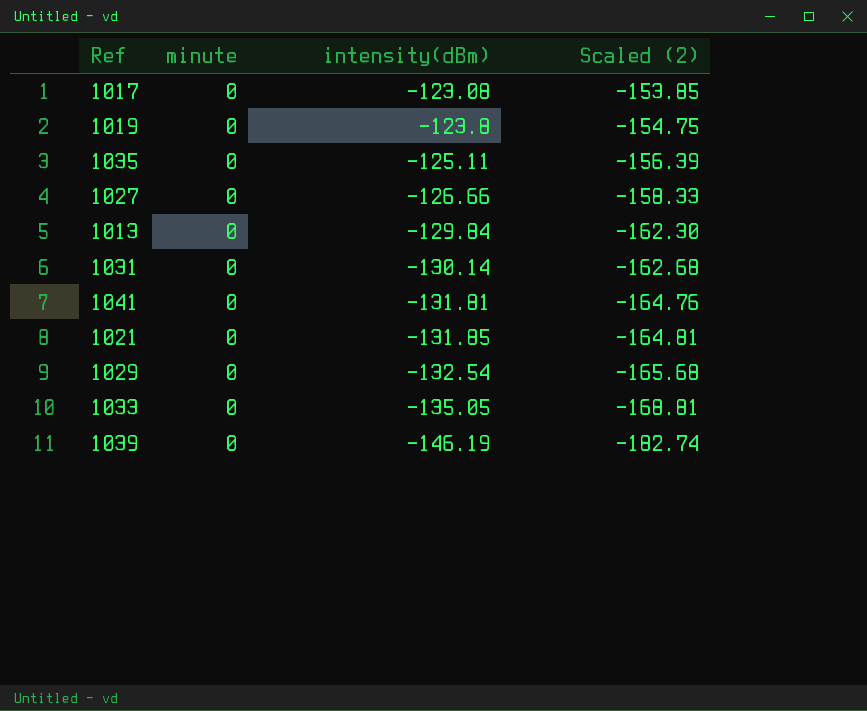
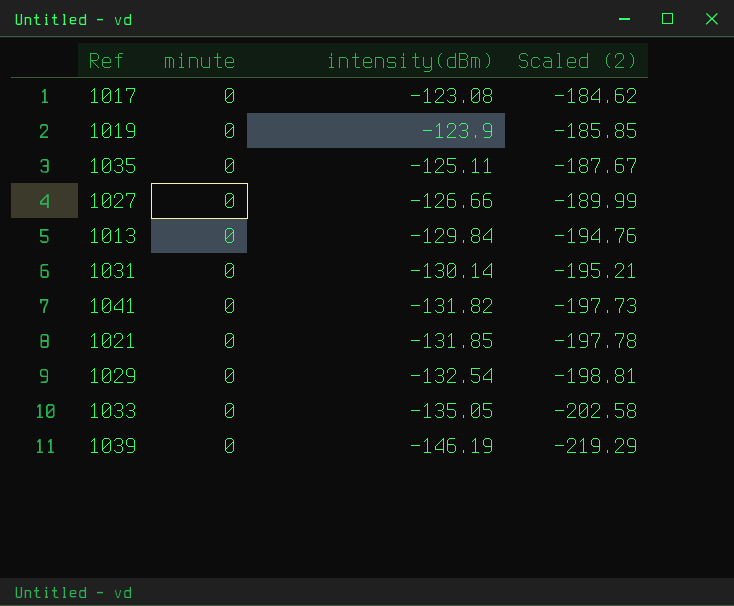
column Scaled (2) | formula: [intensity(dBm)] * 1.25 -> [intensity(dBm)] * 1.5
1019 | intensity(dBm): -123.8 -> -123.9
1041 | intensity(dBm): -131.81 -> -131.82

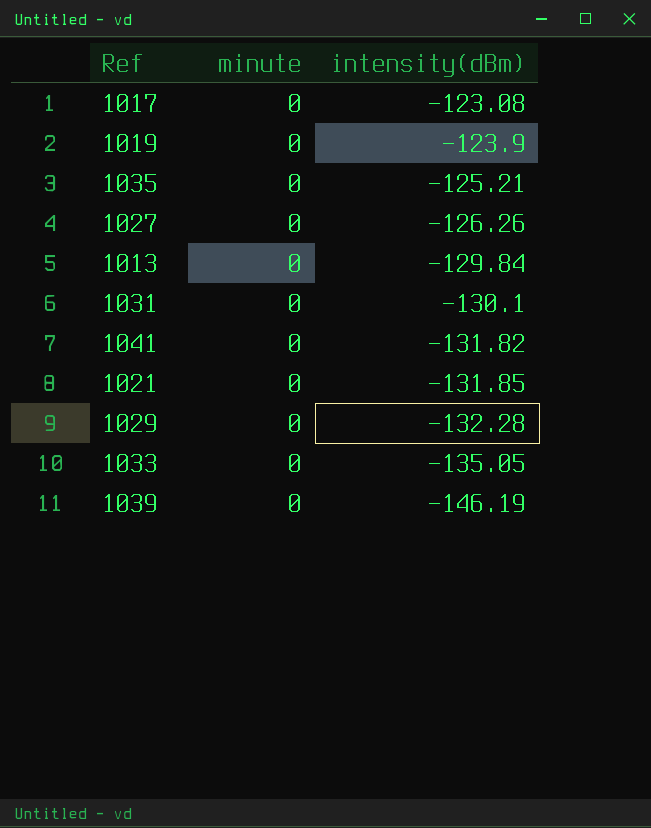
column Scaled (2) | formula: [intensity(dBm)] * 1.5 -> none
1035 | intensity(dBm): -125.11 -> -125.21
1027 | intensity(dBm): -126.66 -> -126.26
1031 | intensity(dBm): -130.14 -> -130.1
1029 | intensity(dBm): -132.54 -> -132.28

